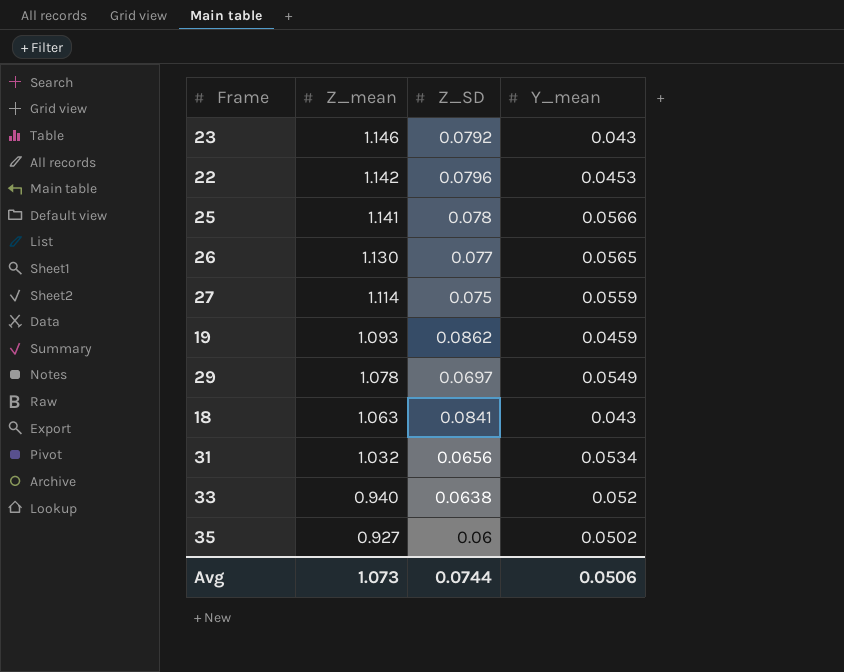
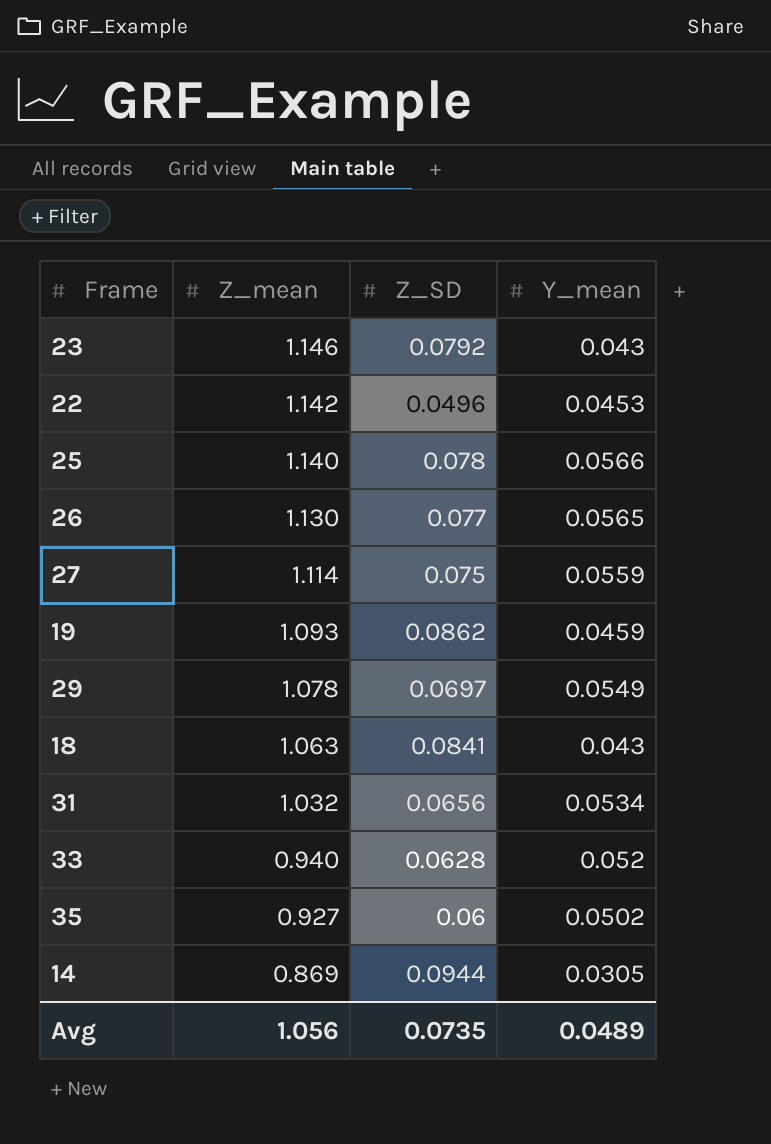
22 | Z_SD: 0.0796 -> 0.0496
25 | Z_mean: 1.141 -> 1.140
33 | Z_SD: 0.0638 -> 0.0628
row 14: none -> 0.869 | 0.0944 | 0.0305
Avg | Z_mean: 1.073 -> 1.056
Avg | Z_SD: 0.0744 -> 0.0735
Avg | Y_mean: 0.0506 -> 0.0489

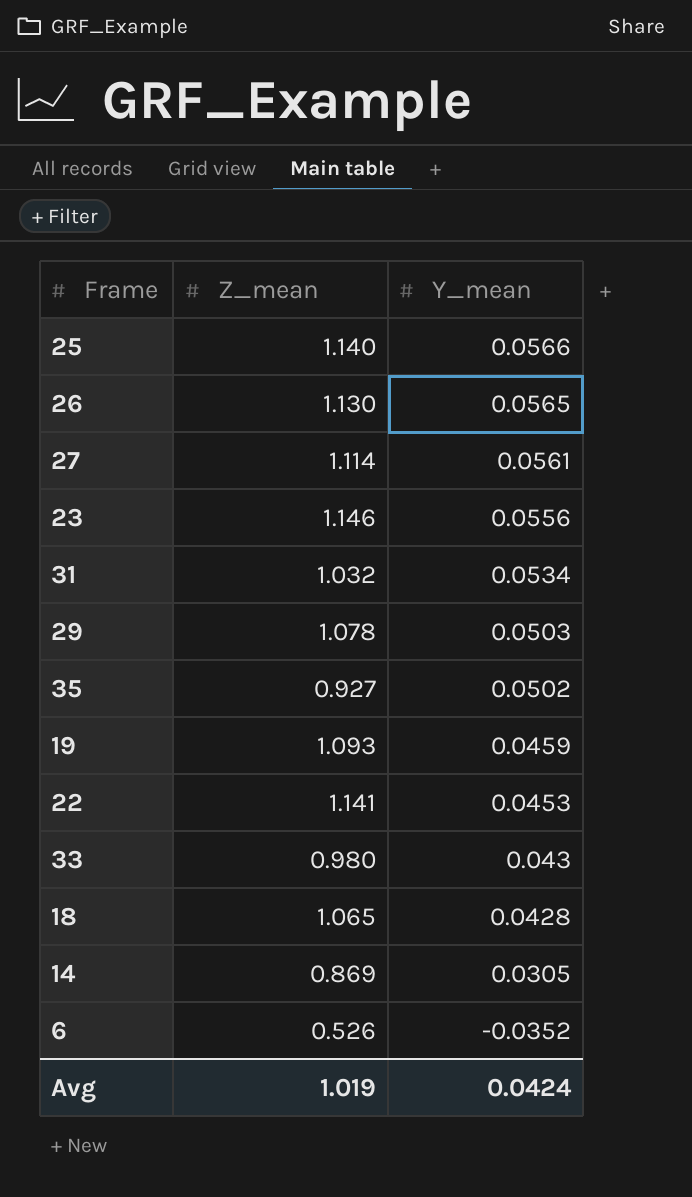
row order: Z_mean descending -> Y_mean descending
column Z_SD | position: 3 -> none
27 | Y_mean: 0.0559 -> 0.0561
23 | Y_mean: 0.043 -> 0.0556
29 | Y_mean: 0.0549 -> 0.0503
22 | Z_mean: 1.142 -> 1.141
33 | Z_mean: 0.940 -> 0.980
33 | Y_mean: 0.052 -> 0.043
18 | Z_mean: 1.063 -> 1.065
18 | Y_mean: 0.043 -> 0.0428
row 6: none -> 0.526 | -0.0352
Avg | Z_mean: 1.056 -> 1.019
Avg | Y_mean: 0.0489 -> 0.0424

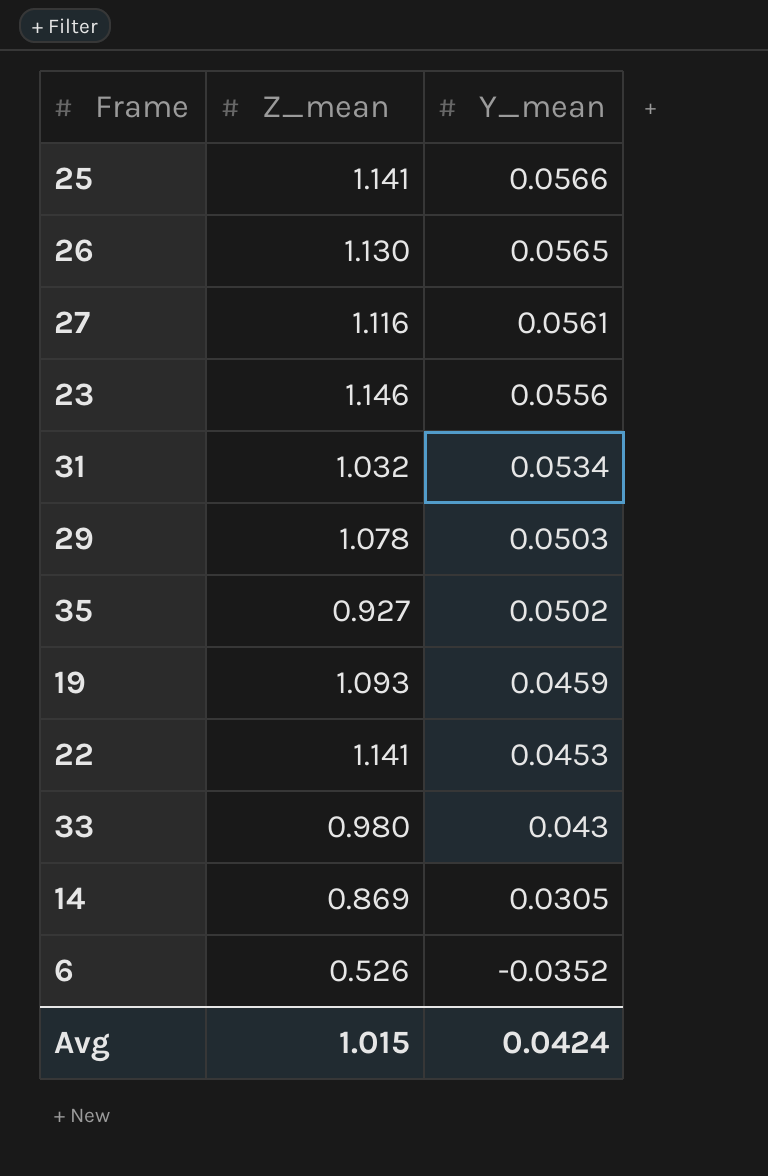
row 18: 1.065 | 0.0428 -> none
25 | Z_mean: 1.140 -> 1.141
27 | Z_mean: 1.114 -> 1.116
Avg | Z_mean: 1.019 -> 1.015

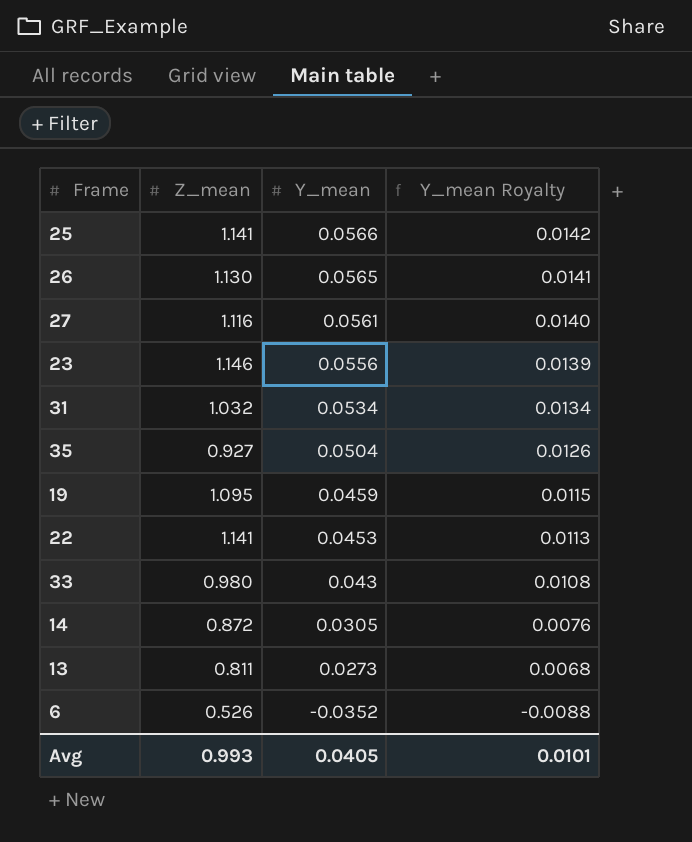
column Y_mean Royalty | formula: none -> [Y_mean] * 0.25
row 29: 1.078 | 0.0503 -> none
35 | Y_mean: 0.0502 -> 0.0504
19 | Z_mean: 1.093 -> 1.095
14 | Z_mean: 0.869 -> 0.872
row 13: none -> 0.811 | 0.0273 | 0.0068
Avg | Z_mean: 1.015 -> 0.993
Avg | Y_mean: 0.0424 -> 0.0405

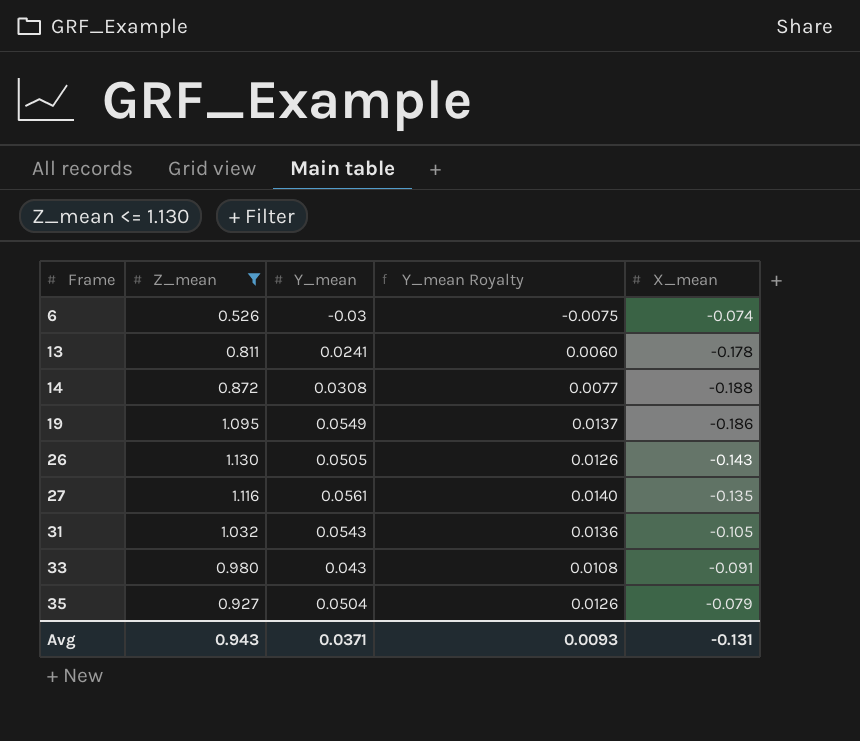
filter: none -> Z_mean <= 1.130
row order: Y_mean descending -> Frame ascending
column X_mean | position: none -> 5
6 | Y_mean: -0.0352 -> -0.03
6 | Y_mean Royalty: -0.0088 -> -0.0075
13 | Y_mean: 0.0273 -> 0.0241
13 | Y_mean Royalty: 0.0068 -> 0.0060
14 | Y_mean: 0.0305 -> 0.0308
14 | Y_mean Royalty: 0.0076 -> 0.0077
19 | Y_mean: 0.0459 -> 0.0549
19 | Y_mean Royalty: 0.0115 -> 0.0137
26 | Y_mean: 0.0565 -> 0.0505
26 | Y_mean Royalty: 0.0141 -> 0.0126
31 | Y_mean: 0.0534 -> 0.0543
31 | Y_mean Royalty: 0.0134 -> 0.0136
Avg | Z_mean: 0.993 -> 0.943
Avg | Y_mean: 0.0405 -> 0.0371
Avg | Y_mean Royalty: 0.0101 -> 0.0093

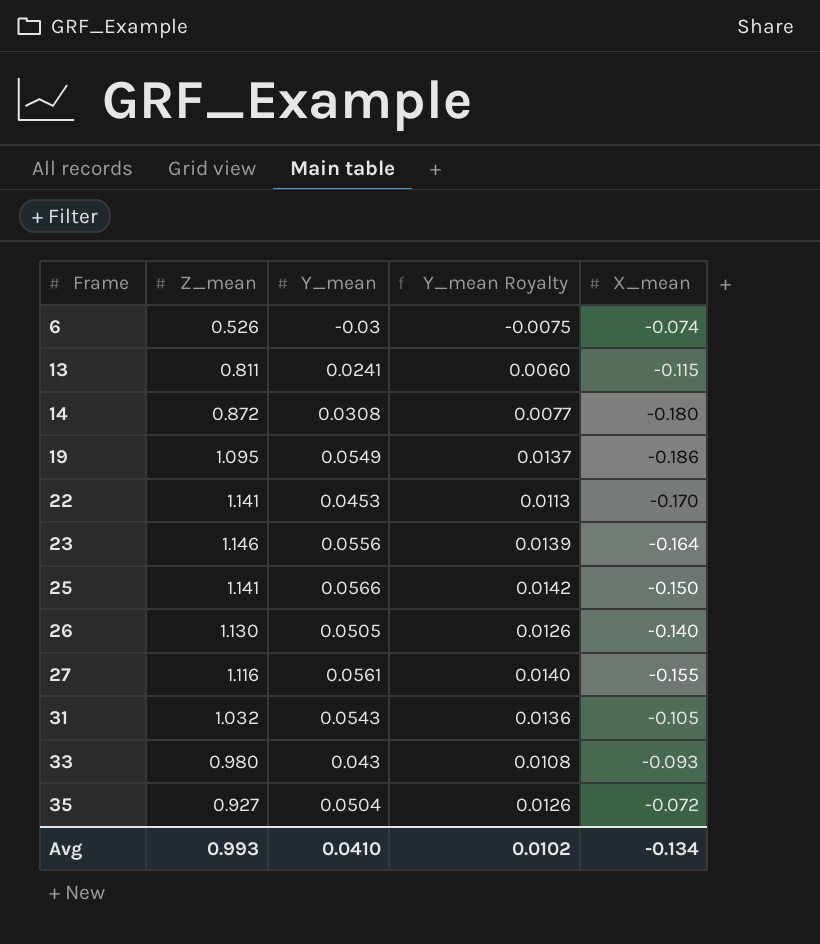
filter: Z_mean <= 1.130 -> none
13 | X_mean: -0.178 -> -0.115
14 | X_mean: -0.188 -> -0.180
26 | X_mean: -0.143 -> -0.140
27 | X_mean: -0.135 -> -0.155
33 | X_mean: -0.091 -> -0.093
35 | X_mean: -0.079 -> -0.072
Avg | Z_mean: 0.943 -> 0.993
Avg | Y_mean: 0.0371 -> 0.0410
Avg | Y_mean Royalty: 0.0093 -> 0.0102
Avg | X_mean: -0.131 -> -0.134

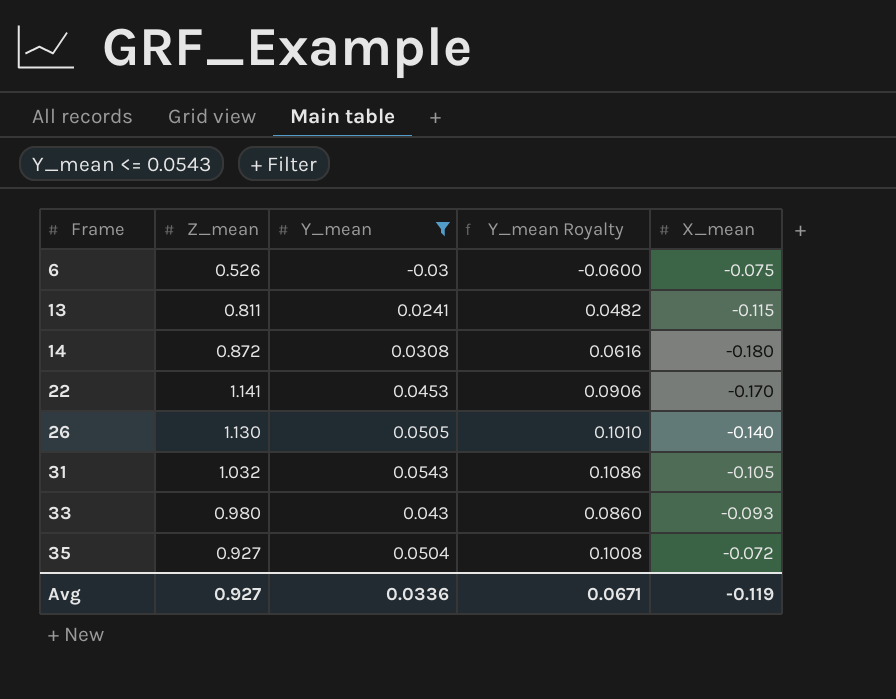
filter: none -> Y_mean <= 0.0543
column Y_mean Royalty | formula: [Y_mean] * 0.25 -> [Y_mean] * 2
6 | X_mean: -0.074 -> -0.075
Avg | Z_mean: 0.993 -> 0.927
Avg | Y_mean: 0.0410 -> 0.0336
Avg | Y_mean Royalty: 0.0102 -> 0.0671
Avg | X_mean: -0.134 -> -0.119

